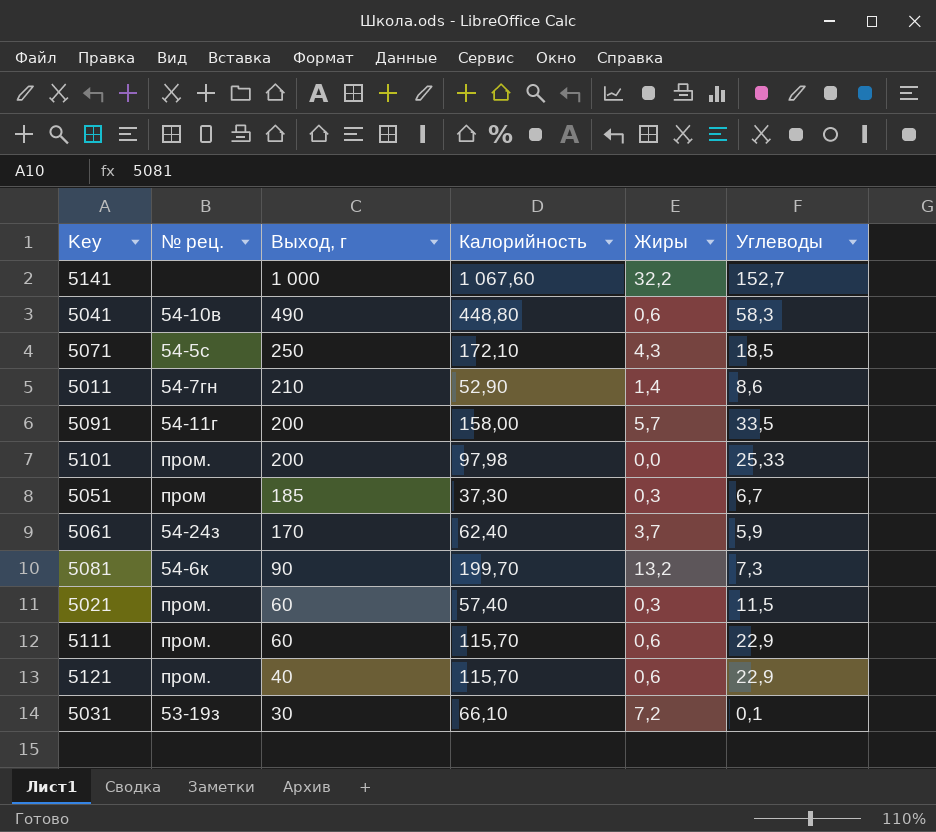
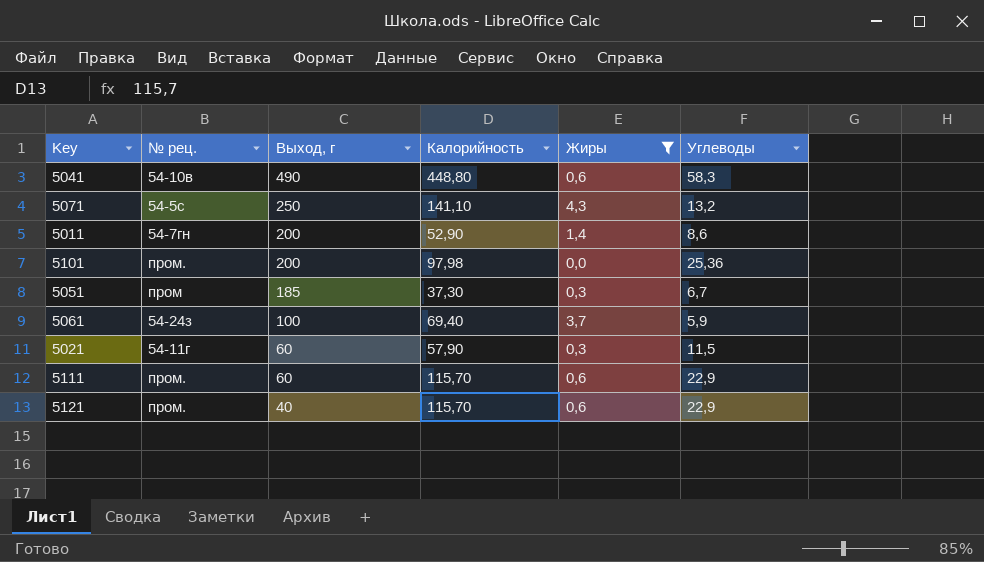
filter: none -> Жиры <= 4,3
5071 | Калорийность: 172,10 -> 141,10
5071 | Углеводы: 18,5 -> 13,2
5011 | Выход, г: 210 -> 200
5101 | Углеводы: 25,33 -> 25,36
5061 | Выход, г: 170 -> 100
5061 | Калорийность: 62,40 -> 69,40
5021 | № рец.: пром. -> 54-11г
5021 | Калорийность: 57,40 -> 57,90

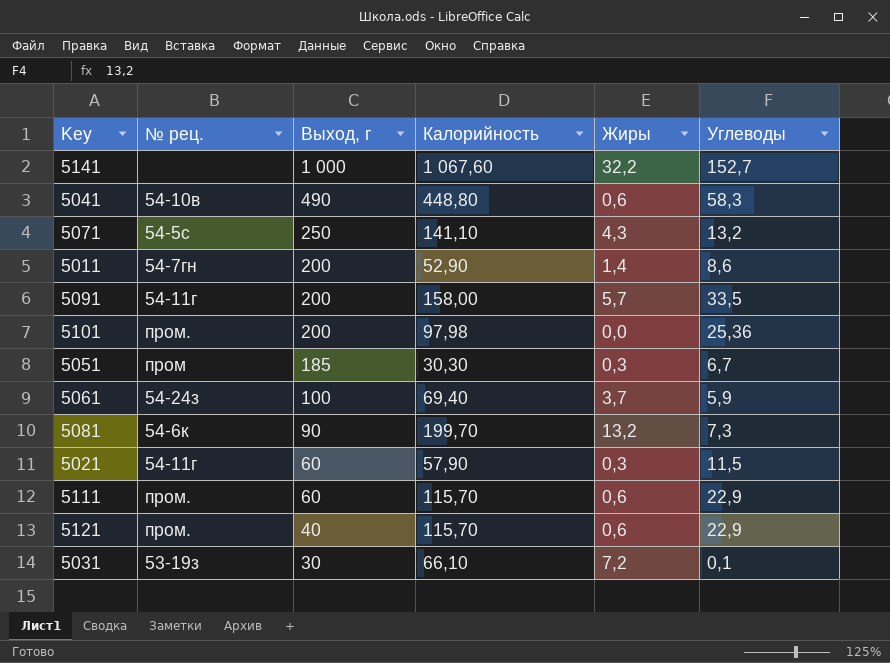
filter: Жиры <= 4,3 -> none
5051 | Калорийность: 37,30 -> 30,30

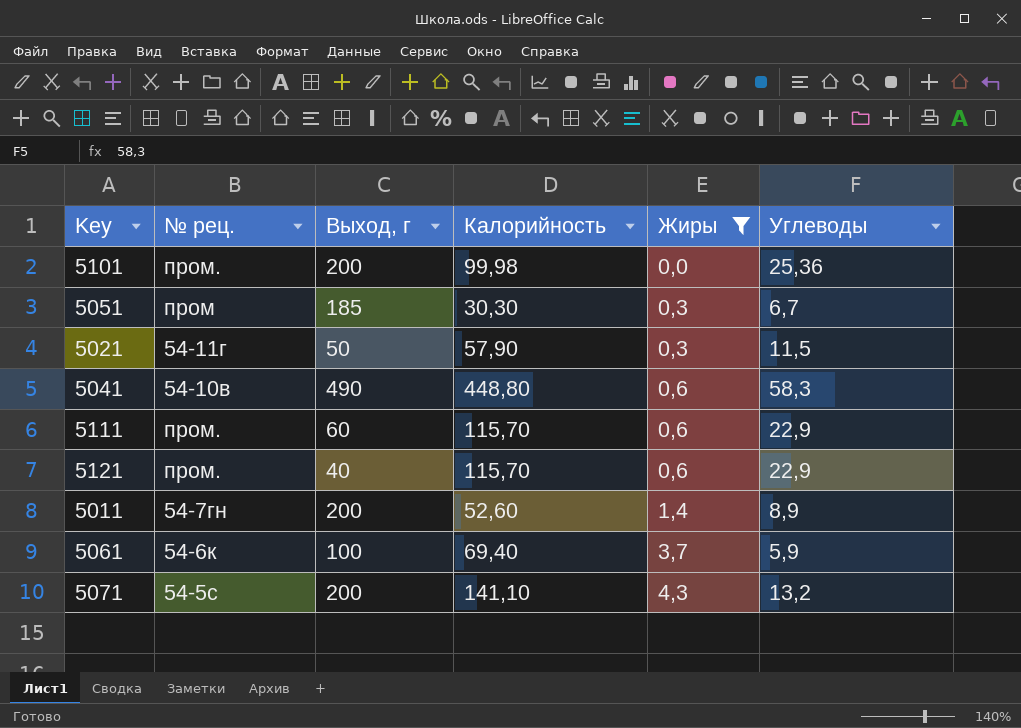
filter: none -> Жиры <= 4,3
row order: Выход, г descending -> Жиры ascending
5101 | Калорийность: 97,98 -> 99,98
5021 | Выход, г: 60 -> 50
5011 | Калорийность: 52,90 -> 52,60
5011 | Углеводы: 8,6 -> 8,9
5061 | № рец.: 54-24з -> 54-6к
5071 | Выход, г: 250 -> 200

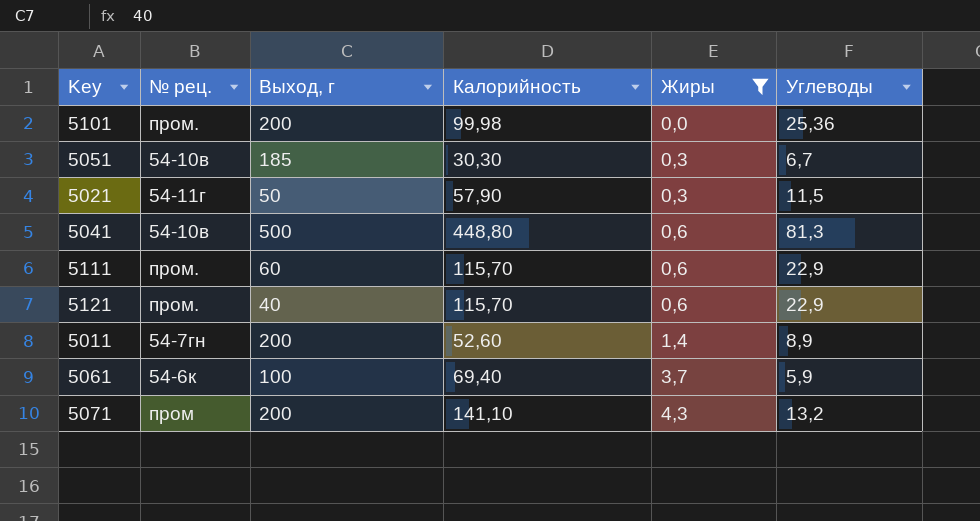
5051 | № рец.: пром -> 54-10в
5041 | Выход, г: 490 -> 500
5041 | Углеводы: 58,3 -> 81,3
5071 | № рец.: 54-5с -> пром

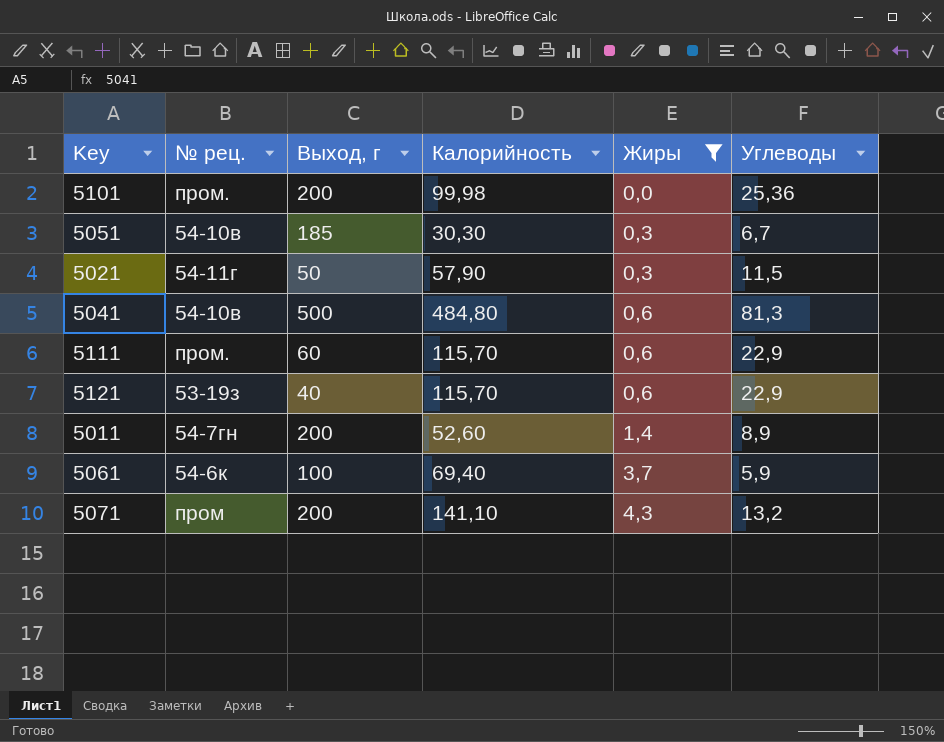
5041 | Калорийность: 448,80 -> 484,80
5121 | № рец.: пром. -> 53-19з

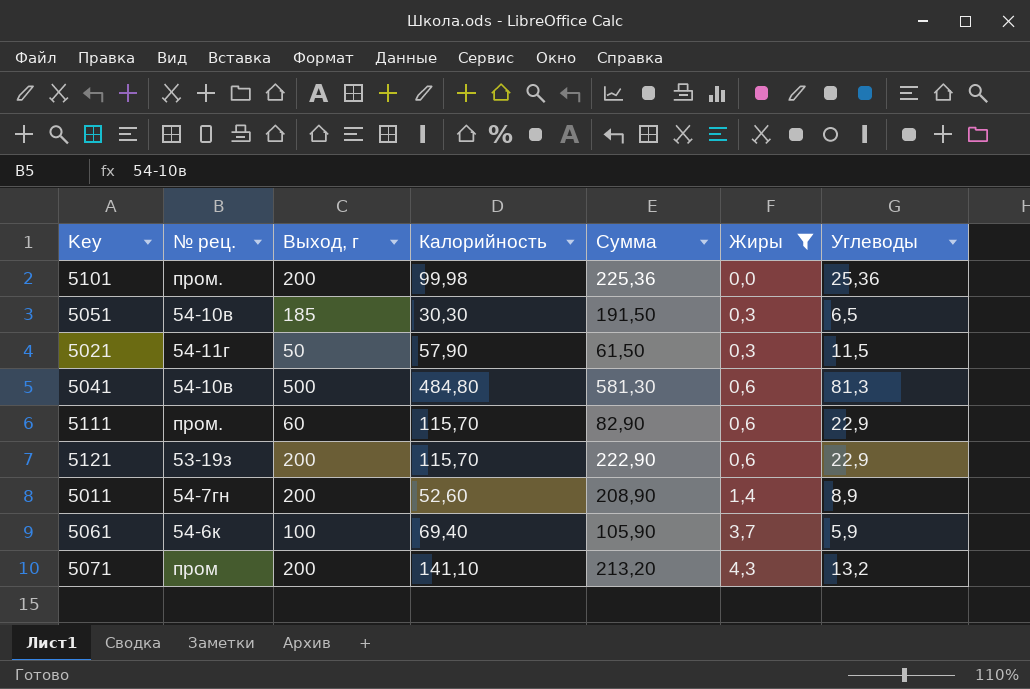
column Сумма | formula: none -> [Выход, г] + [Углеводы]
5051 | Углеводы: 6,7 -> 6,5
5121 | Выход, г: 40 -> 200

